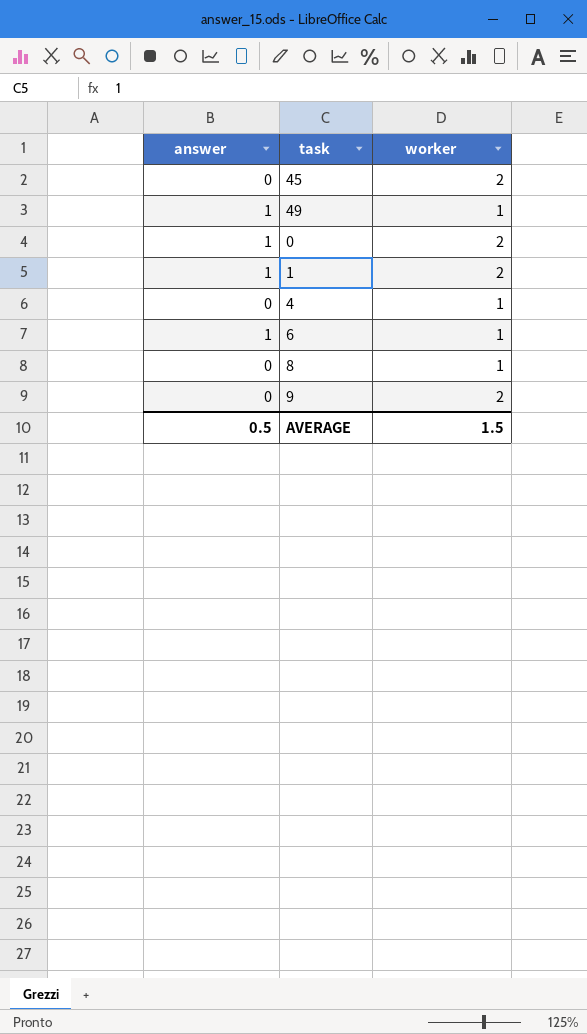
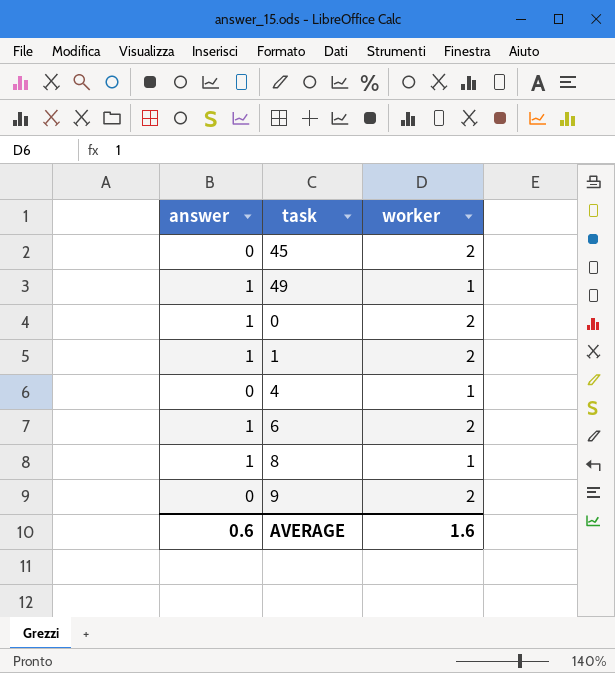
6 | worker: 1 -> 2
8 | answer: 0 -> 1
AVERAGE | answer: 0.5 -> 0.6
AVERAGE | worker: 1.5 -> 1.6

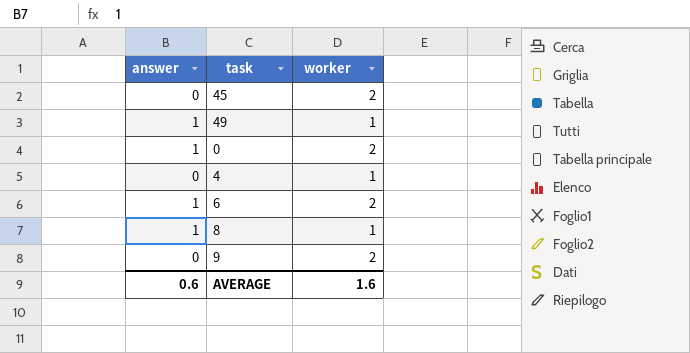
row 1: 1 | 2 -> none

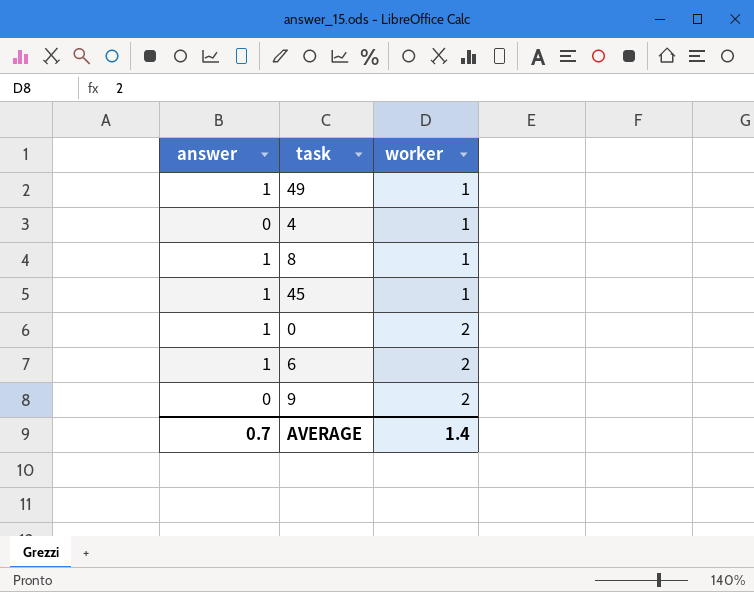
row order: none -> worker ascending
45 | answer: 0 -> 1
45 | worker: 2 -> 1
AVERAGE | answer: 0.6 -> 0.7
AVERAGE | worker: 1.6 -> 1.4

